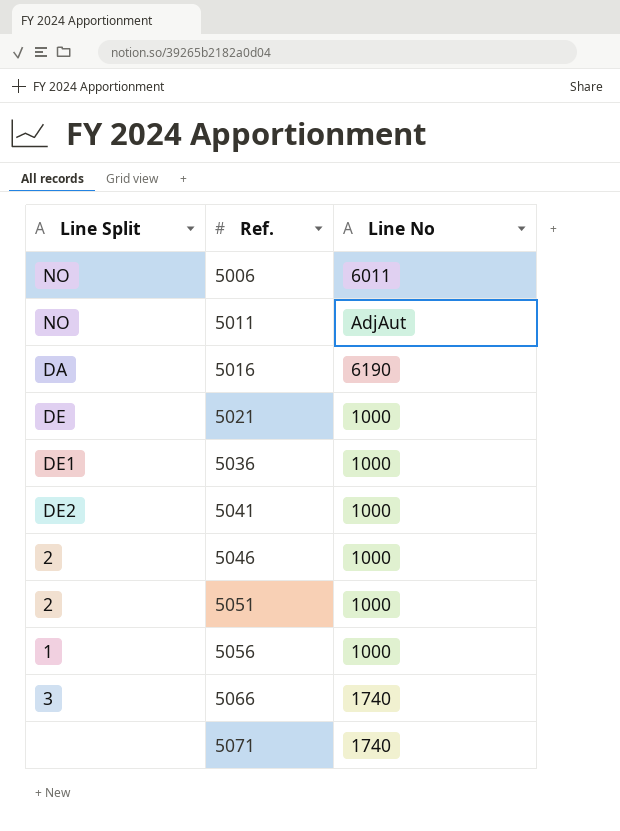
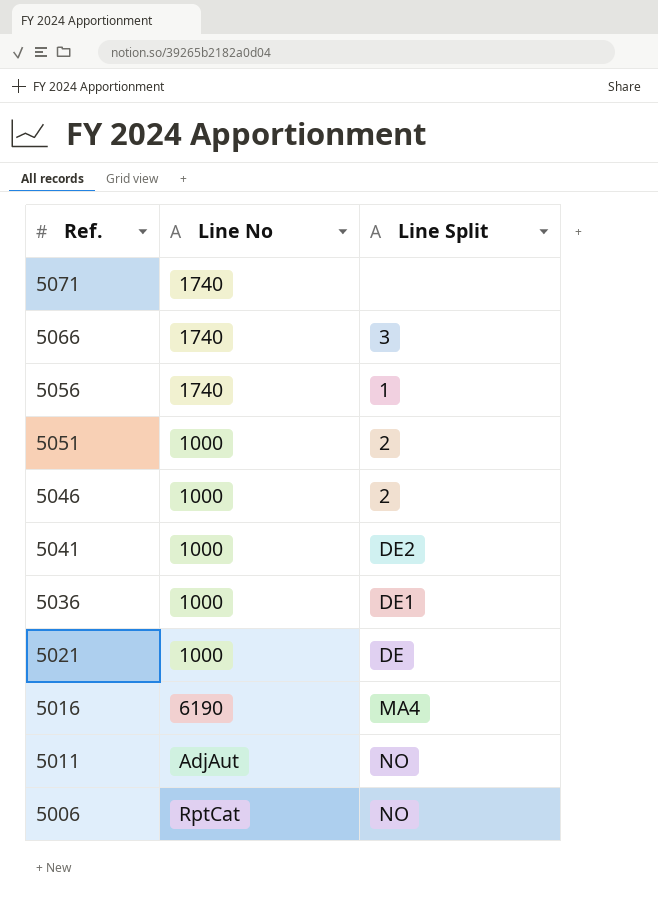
row order: Ref. ascending -> Ref. descending
column Line Split | position: 1 -> 3
5056 | Line No: 1000 -> 1740
5016 | Line Split: DA -> MA4
5006 | Line No: 6011 -> RptCat

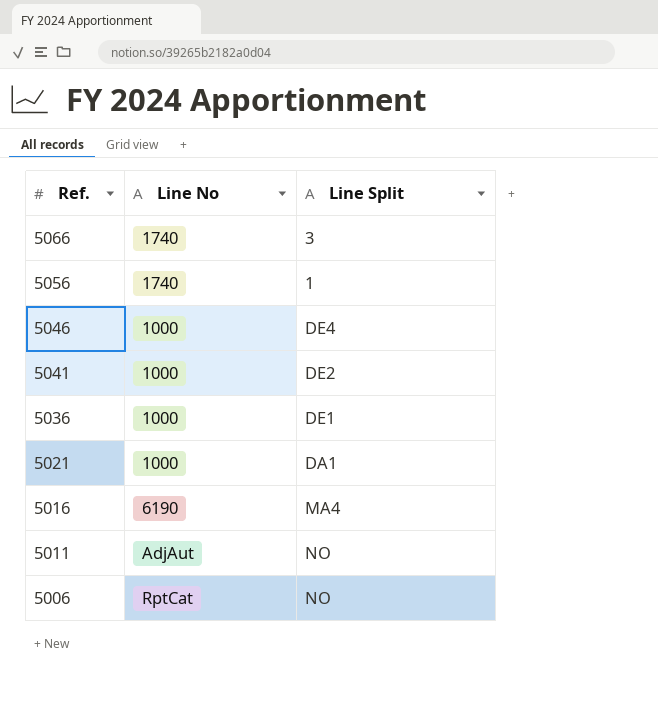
row 5071: 1740 | none -> none
row 5051: 1000 | 2 -> none
5046 | Line Split: 2 -> DE4
5021 | Line Split: DE -> DA1

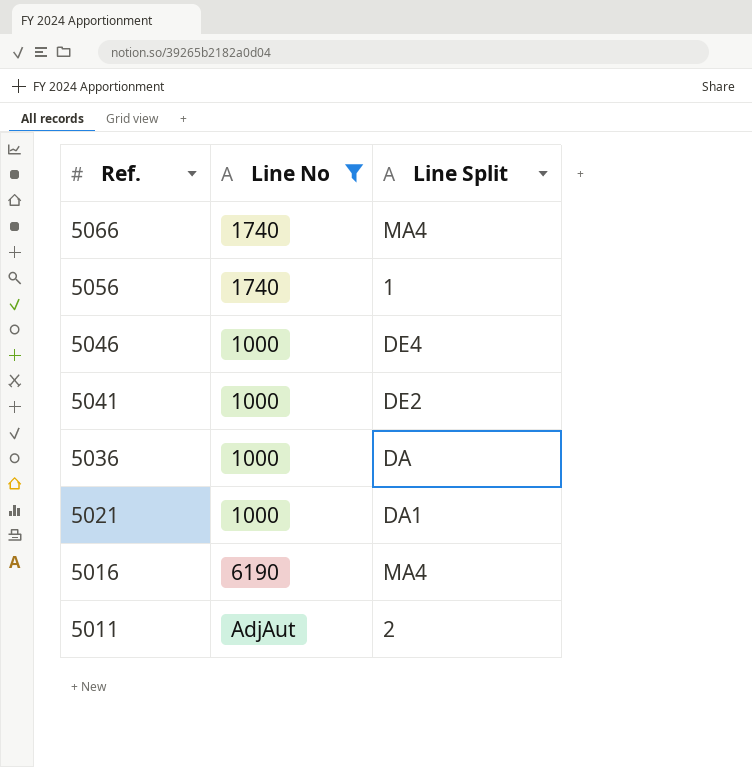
filter: none -> Line No != RptCat
5066 | Line Split: 3 -> MA4
5036 | Line Split: DE1 -> DA
5011 | Line Split: NO -> 2

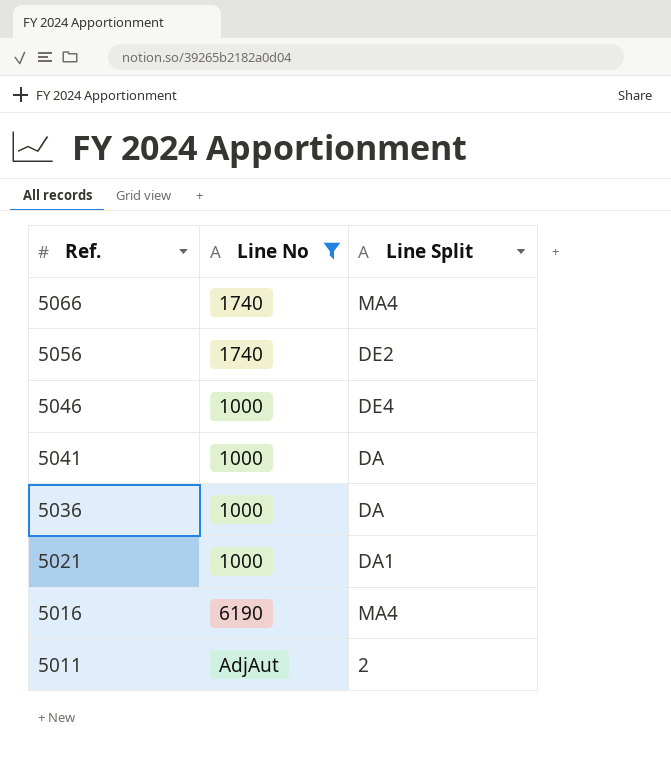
5056 | Line Split: 1 -> DE2
5041 | Line Split: DE2 -> DA

